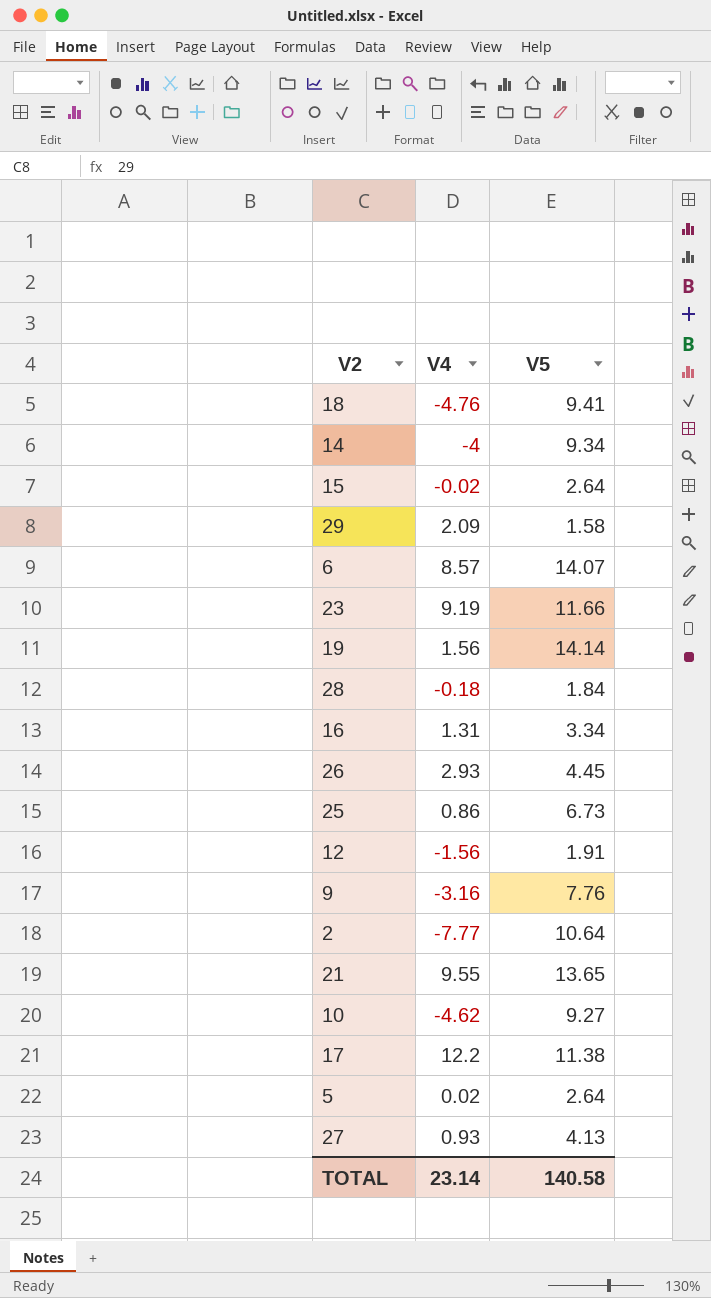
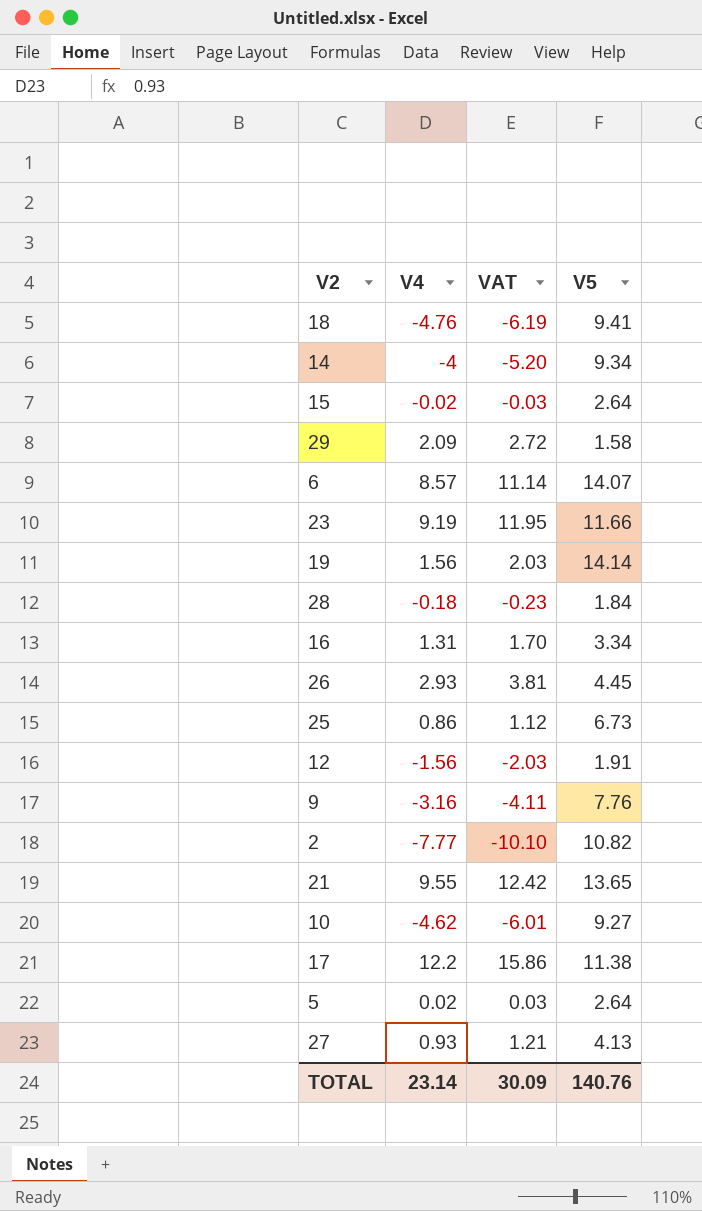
column VAT | formula: none -> [V4] * 1.3
2 | V5: 10.64 -> 10.82
TOTAL | V5: 140.58 -> 140.76

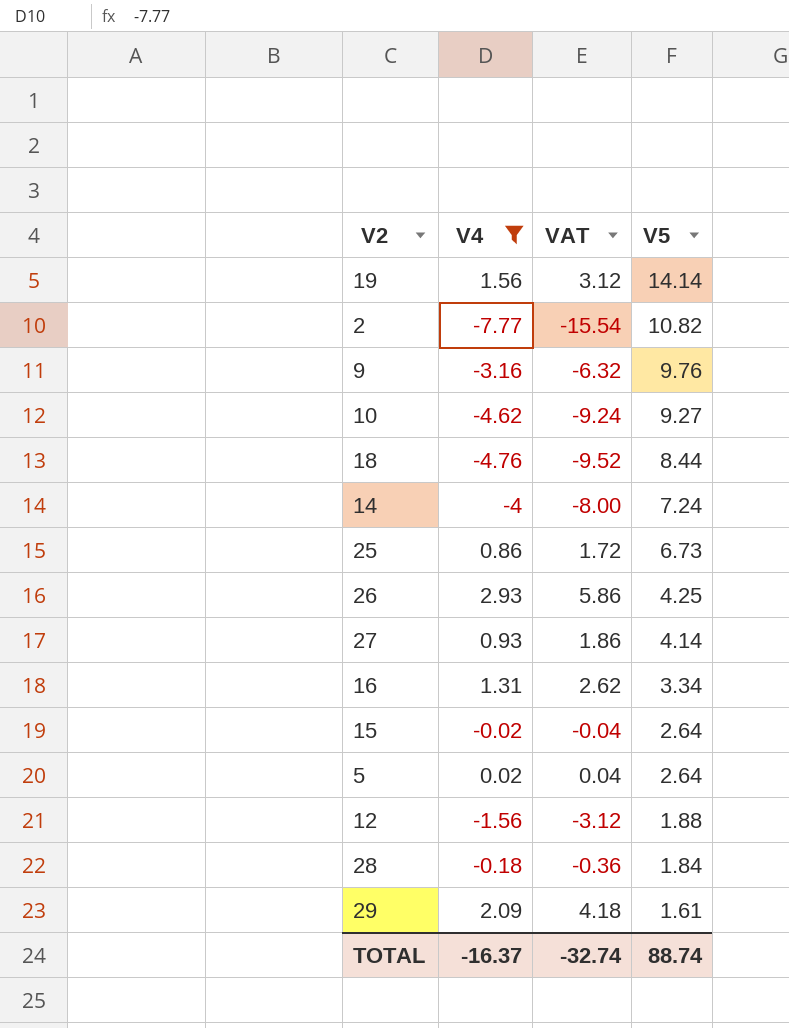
filter: none -> V4 <= 2.93
row order: none -> V5 descending
column VAT | formula: [V4] * 1.3 -> [V4] * 2
9 | V5: 7.76 -> 9.76
18 | V5: 9.41 -> 8.44
14 | V5: 9.34 -> 7.24
26 | V5: 4.45 -> 4.25
27 | V5: 4.13 -> 4.14
12 | V5: 1.91 -> 1.88
29 | V5: 1.58 -> 1.61
TOTAL | V4: 23.14 -> -16.37
TOTAL | VAT: 30.09 -> -32.74
TOTAL | V5: 140.76 -> 88.74

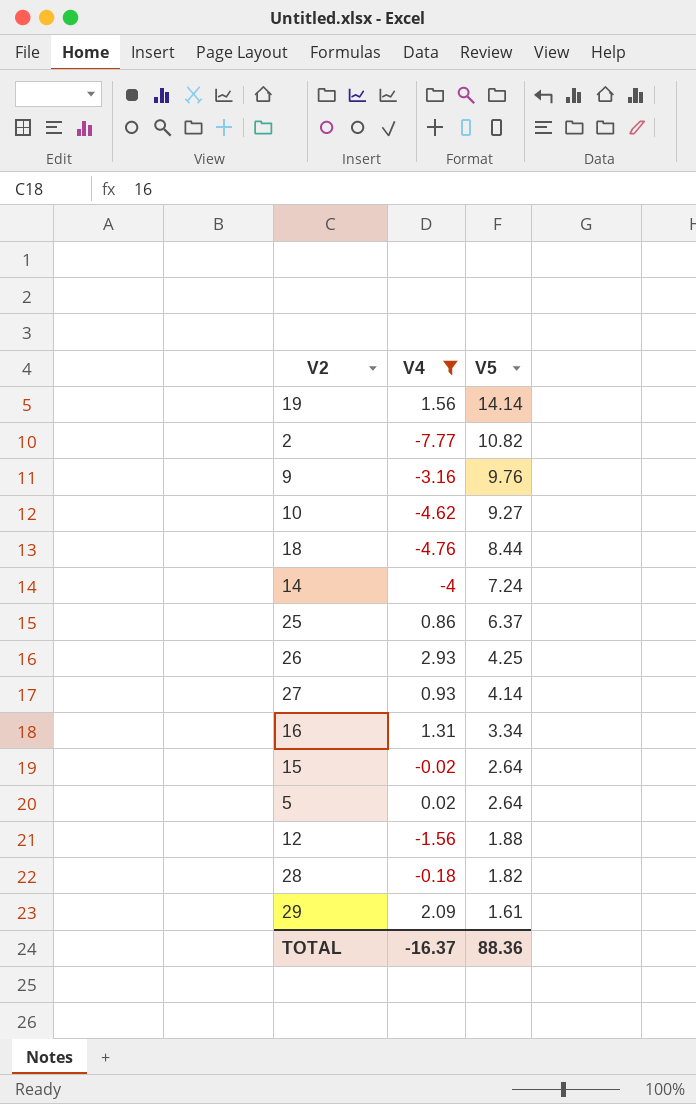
column VAT | formula: [V4] * 2 -> none
25 | V5: 6.73 -> 6.37
28 | V5: 1.84 -> 1.82
TOTAL | V5: 88.74 -> 88.36

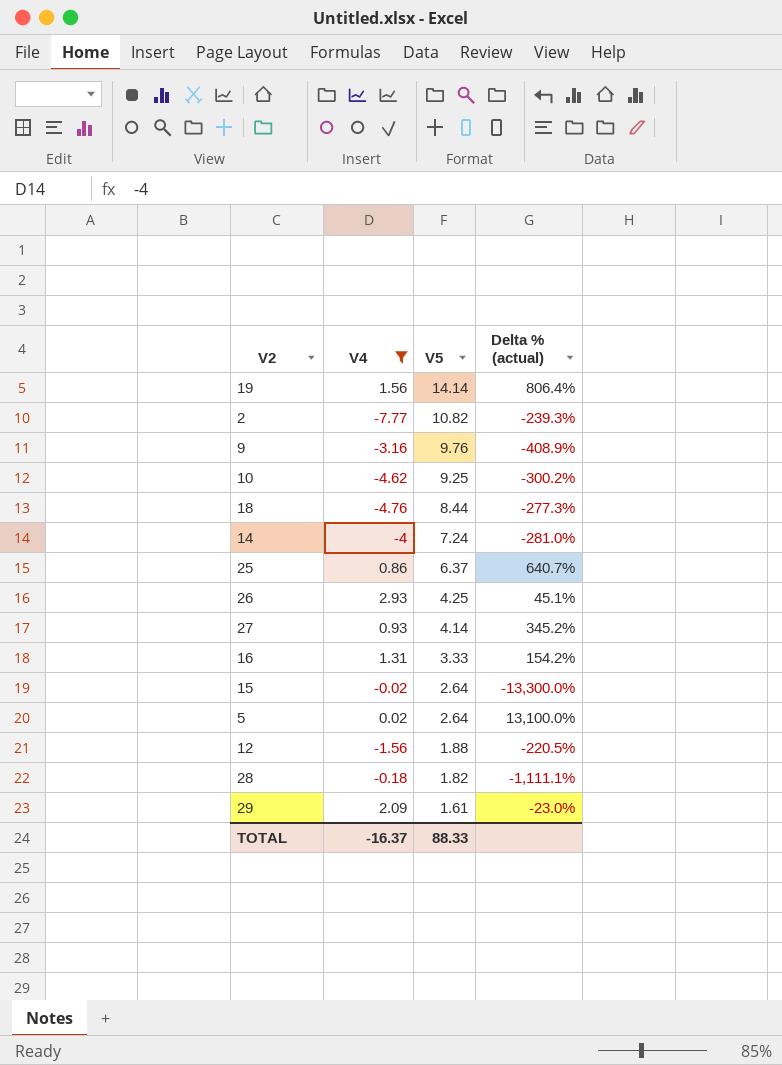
column Delta % (actual) | formula: none -> ([V5] - [V4]) / [V4]
10 | V5: 9.27 -> 9.25
16 | V5: 3.34 -> 3.33
TOTAL | V5: 88.36 -> 88.33

